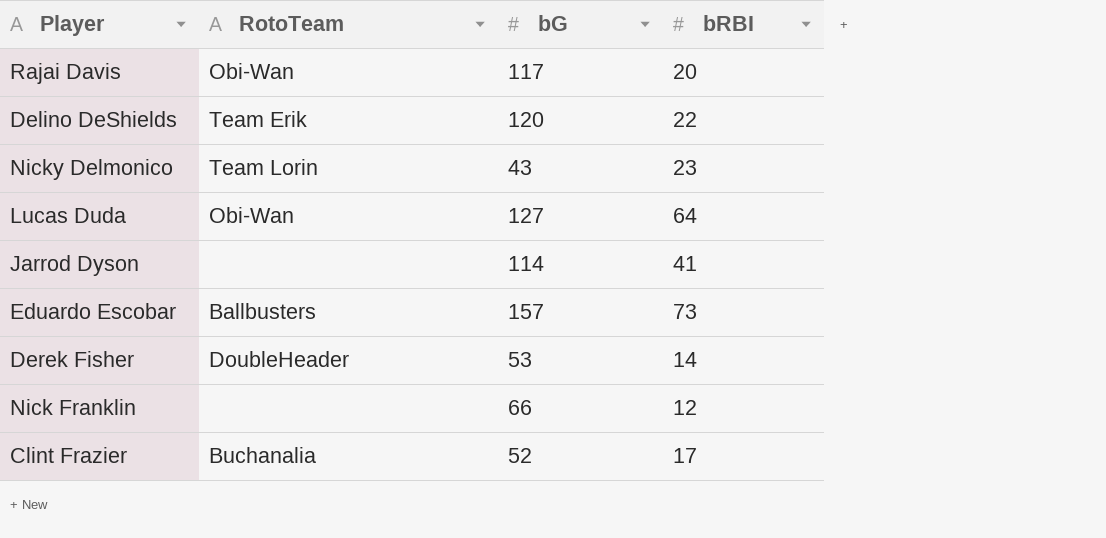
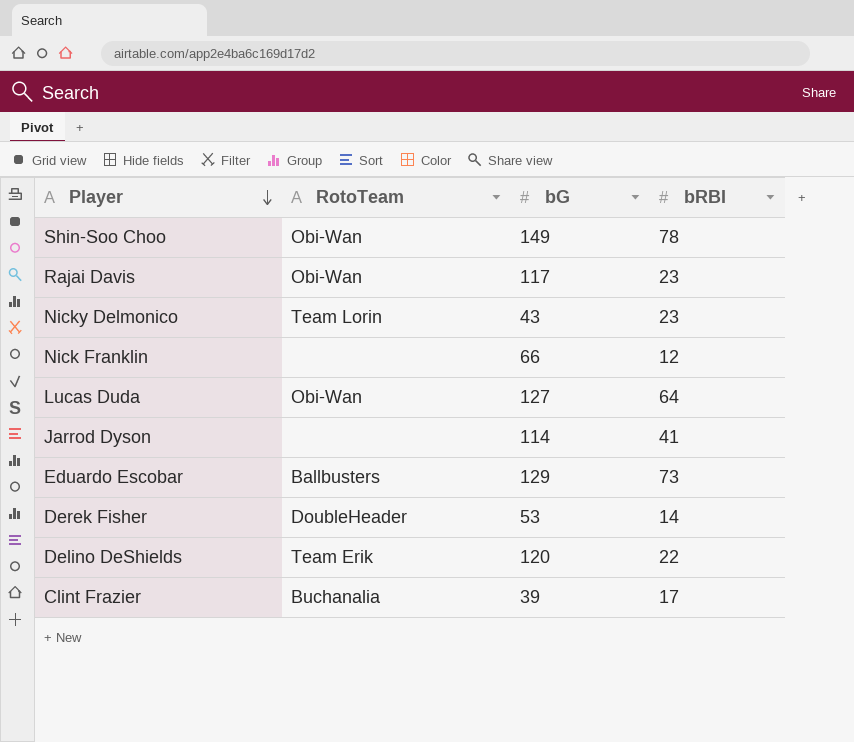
row order: none -> Player descending
row Shin-Soo Choo: none -> Obi-Wan | 149 | 78
Rajai Davis | bRBI: 20 -> 23
Eduardo Escobar | bG: 157 -> 129
Clint Frazier | bG: 52 -> 39

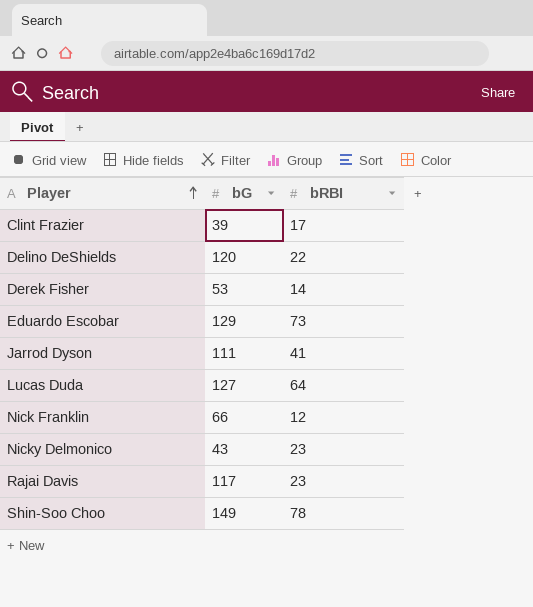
row order: Player descending -> Player ascending
column RotoTeam | position: 2 -> none
Jarrod Dyson | bG: 114 -> 111

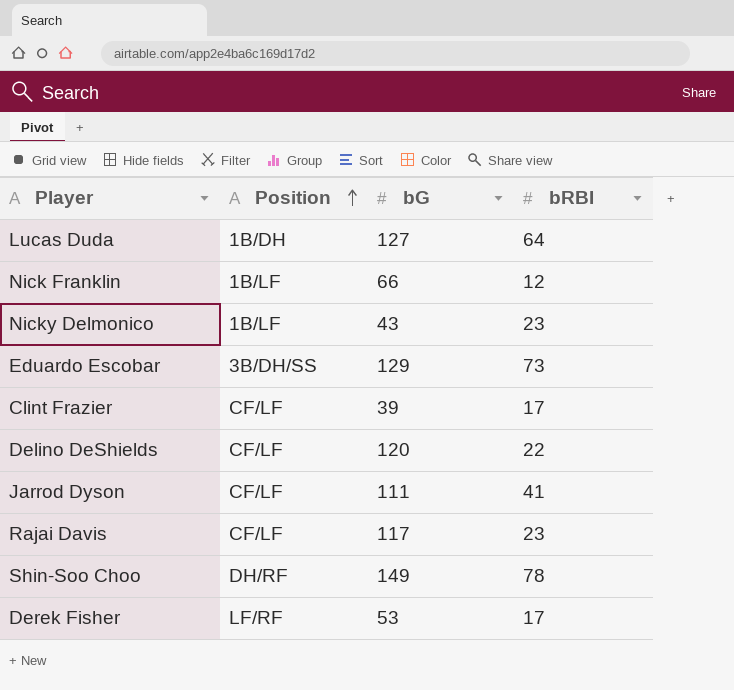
row order: Player ascending -> Position ascending
column Position | position: none -> 2
Derek Fisher | bRBI: 14 -> 17

